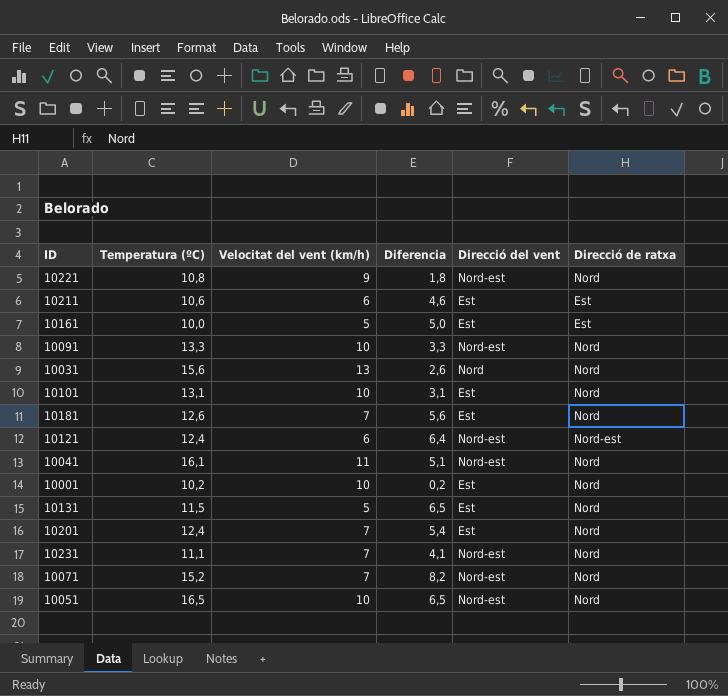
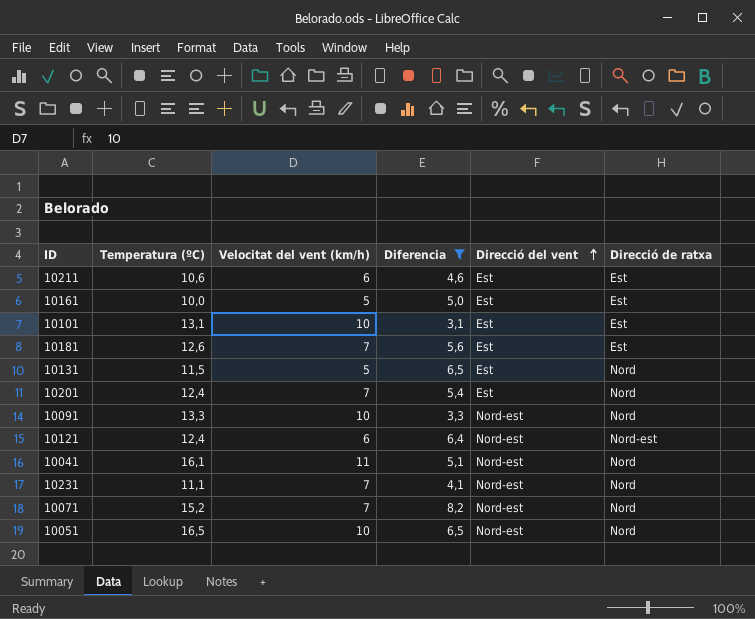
filter: none -> Diferencia >= 3,1
row order: none -> Direcció del vent ascending
10101 | Direcció de ratxa: Nord -> Est
10181 | Direcció de ratxa: Nord -> Est

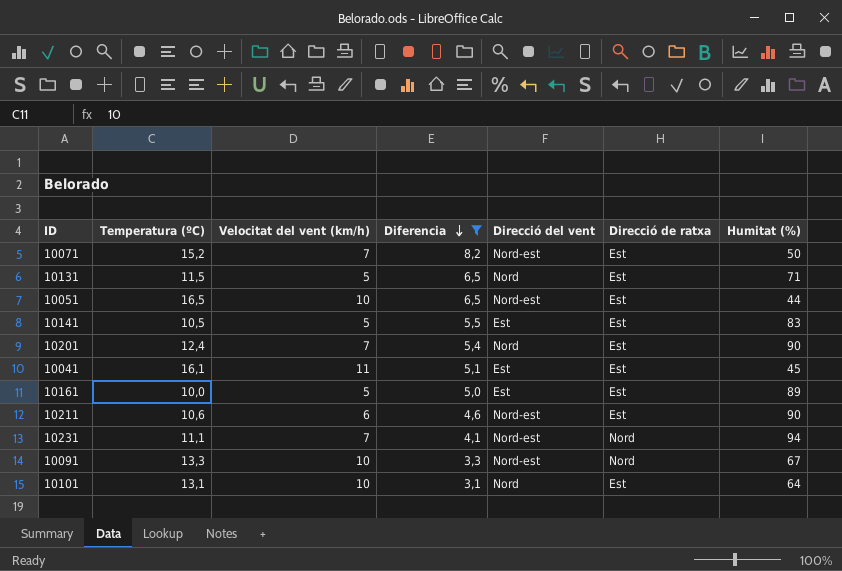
row order: Direcció del vent ascending -> Diferencia descending
column Humitat (%) | position: none -> 7
row 10181: 12,6 | 7 | 5,6 | Est | Est -> none
row 10121: 12,4 | 6 | 6,4 | Nord-est | Nord-est -> none
10071 | Direcció de ratxa: Nord -> Est
10131 | Direcció del vent: Est -> Nord
10131 | Direcció de ratxa: Nord -> Est
10051 | Direcció de ratxa: Nord -> Est
row 10141: none -> 10,5 | 5 | 5,5 | Est | Est | 83
10201 | Direcció del vent: Est -> Nord
10201 | Direcció de ratxa: Nord -> Est
10041 | Direcció del vent: Nord-est -> Est
10041 | Direcció de ratxa: Nord -> Est
10211 | Direcció del vent: Est -> Nord-est
10101 | Direcció del vent: Est -> Nord

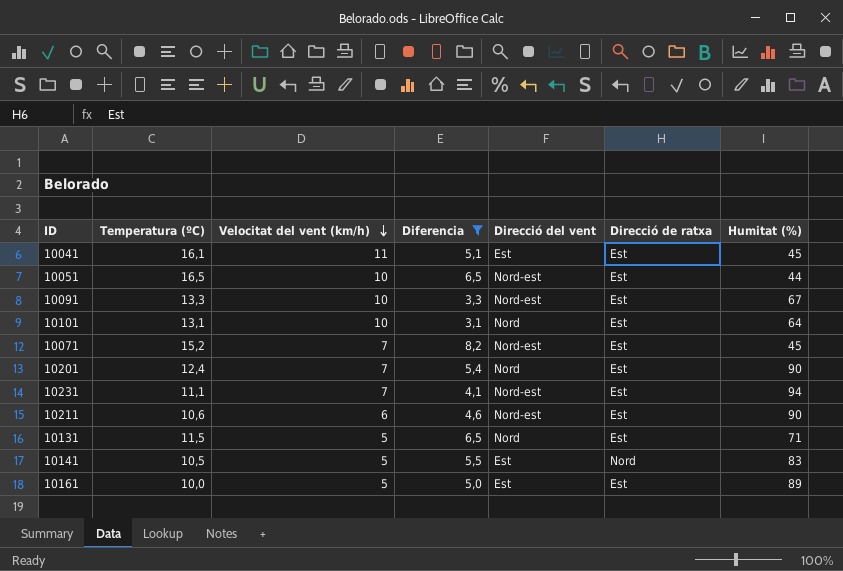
row order: Diferencia descending -> Velocitat del vent (km/h) descending
10091 | Direcció de ratxa: Nord -> Est
10071 | Humitat (%): 50 -> 45
10231 | Direcció de ratxa: Nord -> Est
10141 | Direcció de ratxa: Est -> Nord

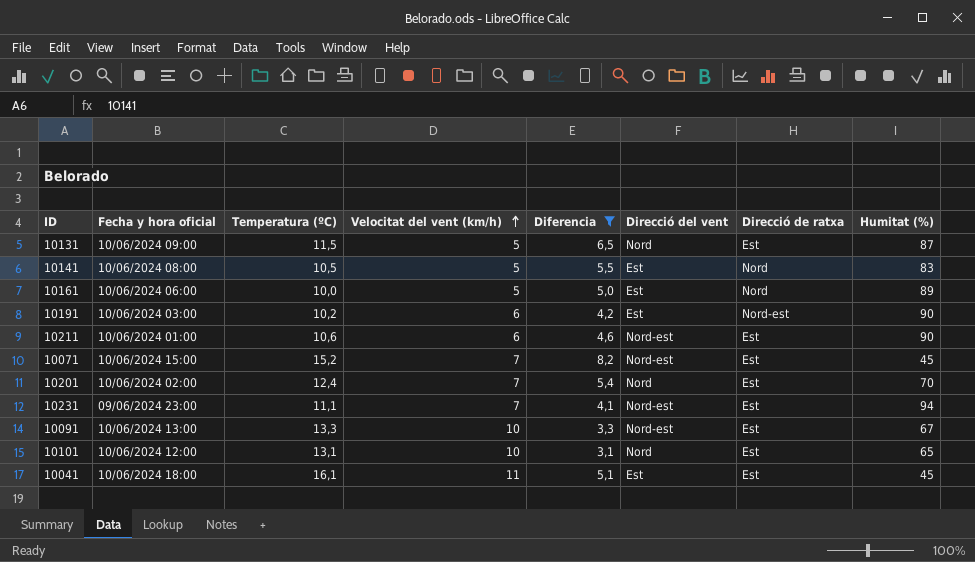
row order: Velocitat del vent (km/h) descending -> Velocitat del vent (km/h) ascending
column Fecha y hora oficial | position: none -> 2
row 10051: 16,5 | 10 | 6,5 | Nord-est | Est | 44 -> none
10131 | Humitat (%): 71 -> 87
10161 | Direcció de ratxa: Est -> Nord
row 10191: none -> 10/06/2024 03:00 | 10,2 | 6 | 4,2 | Est | Nord-est | 90
10201 | Humitat (%): 90 -> 70
10101 | Humitat (%): 64 -> 65

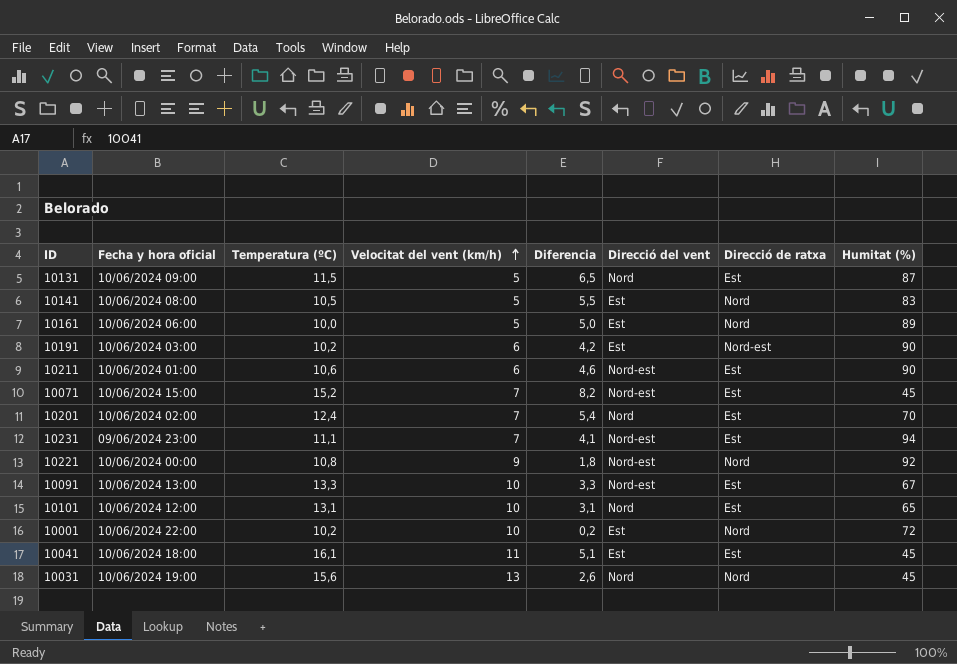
filter: Diferencia >= 3,1 -> none

